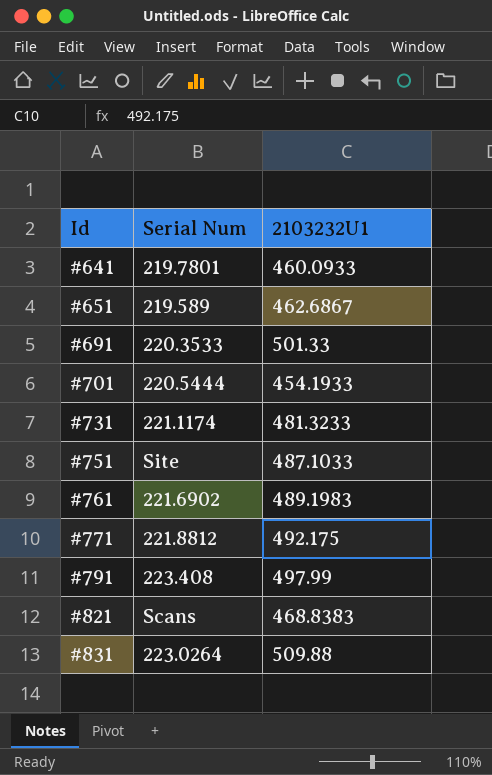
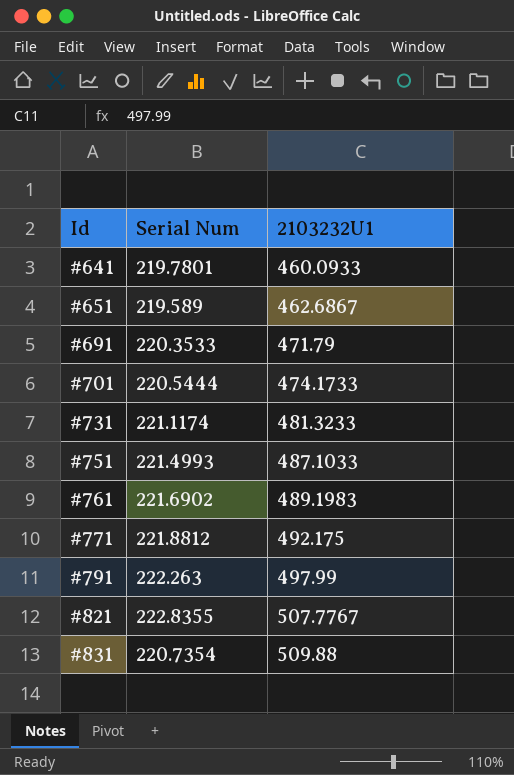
#691 | 2103232U1: 501.33 -> 471.79
#701 | 2103232U1: 454.1933 -> 474.1733
#751 | Serial Num: Site -> 221.4993
#791 | Serial Num: 223.408 -> 222.263
#821 | Serial Num: Scans -> 222.8355
#821 | 2103232U1: 468.8383 -> 507.7767
#831 | Serial Num: 223.0264 -> 220.7354

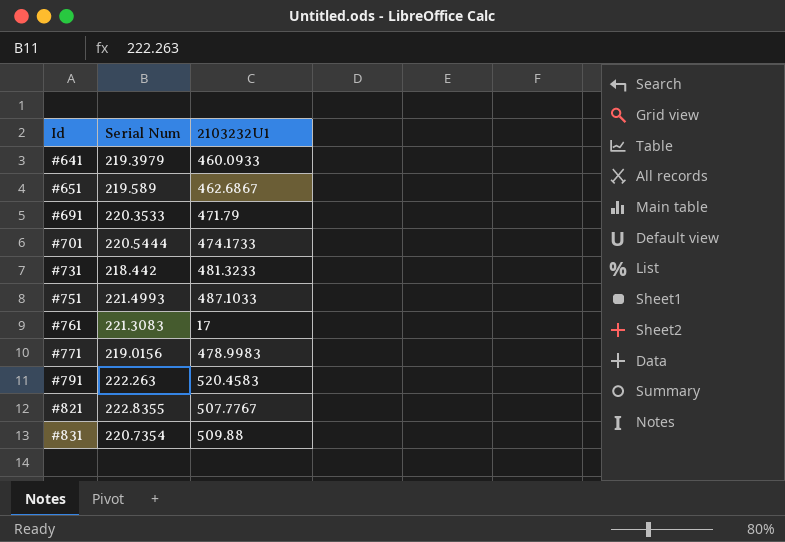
#641 | Serial Num: 219.7801 -> 219.3979
#731 | Serial Num: 221.1174 -> 218.442
#761 | Serial Num: 221.6902 -> 221.3083
#761 | 2103232U1: 489.1983 -> 17
#771 | Serial Num: 221.8812 -> 219.0156
#771 | 2103232U1: 492.175 -> 478.9983
#791 | 2103232U1: 497.99 -> 520.4583

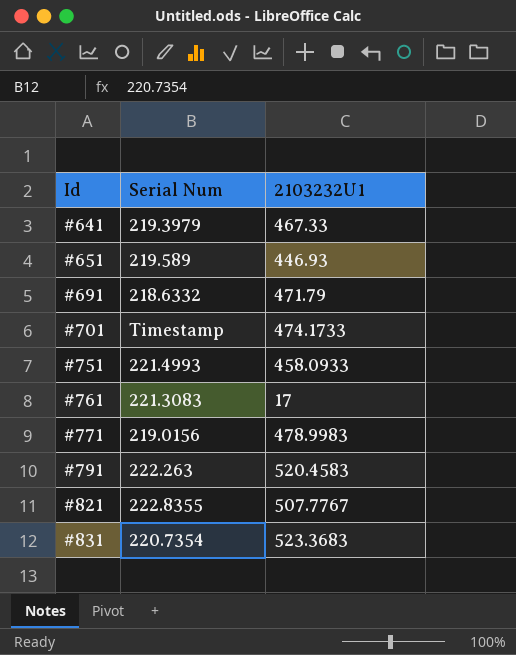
row #731: 218.442 | 481.3233 -> none
#641 | 2103232U1: 460.0933 -> 467.33
#651 | 2103232U1: 462.6867 -> 446.93
#691 | Serial Num: 220.3533 -> 218.6332
#701 | Serial Num: 220.5444 -> Timestamp
#751 | 2103232U1: 487.1033 -> 458.0933
#831 | 2103232U1: 509.88 -> 523.3683

